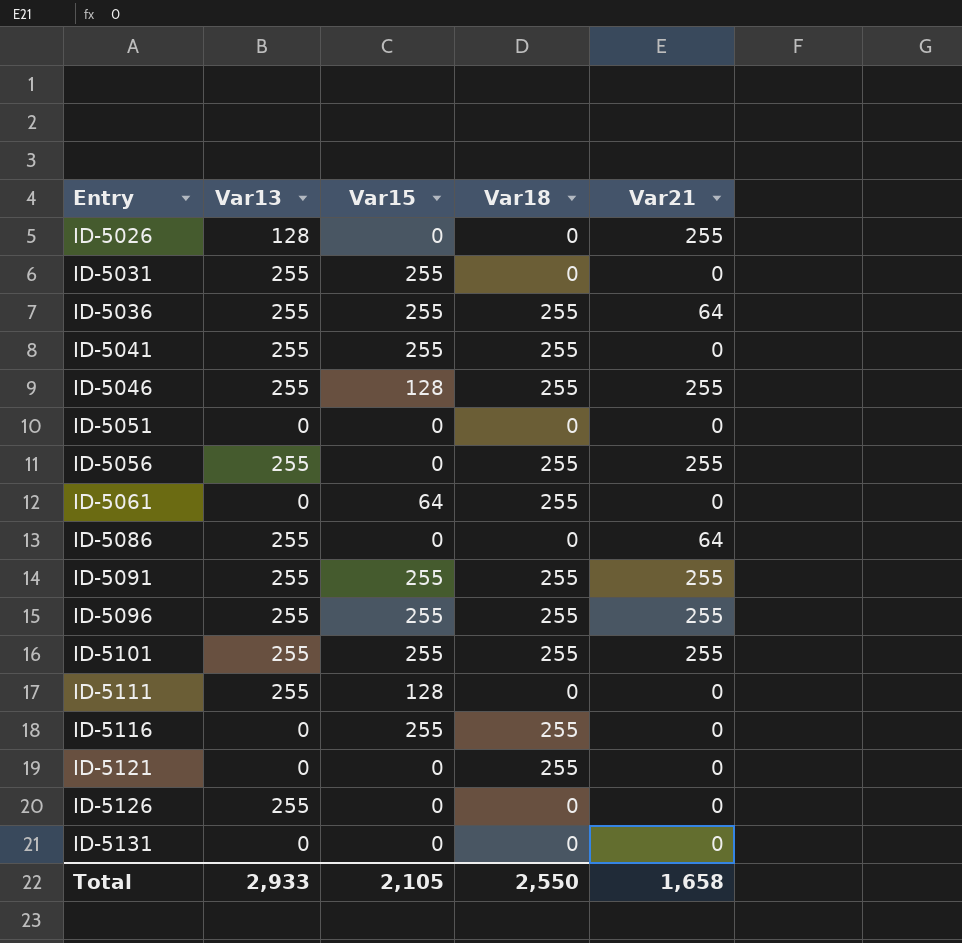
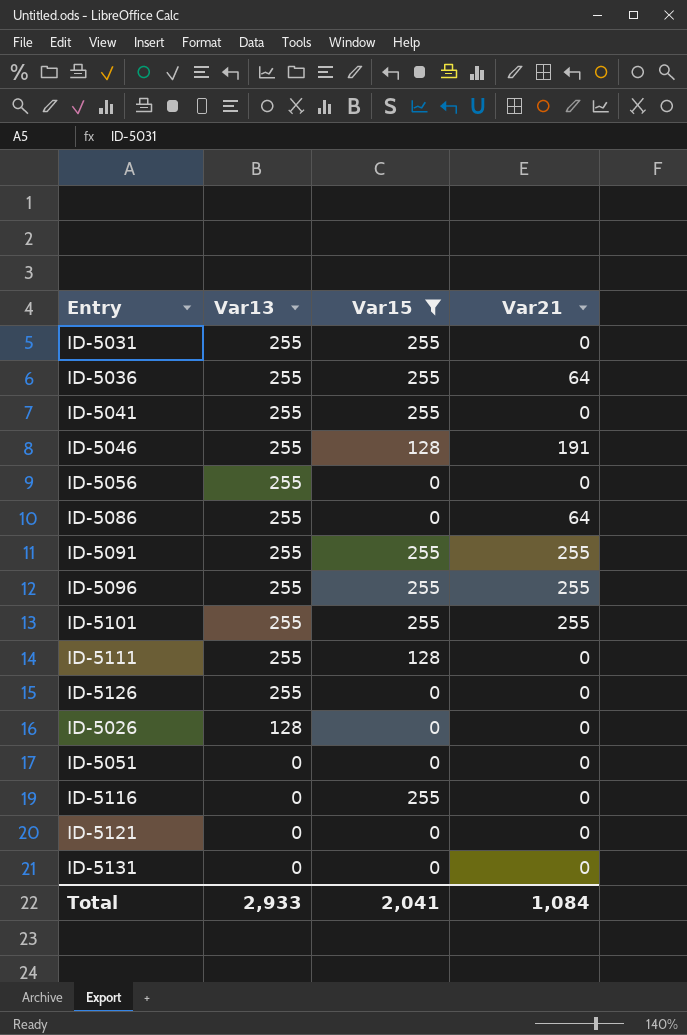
filter: none -> Var15 != 64
row order: Entry ascending -> Var13 descending
column Var18 | position: 4 -> none
ID-5046 | Var21: 255 -> 191
ID-5056 | Var21: 255 -> 0
ID-5026 | Var21: 255 -> 0
Total | Var15: 2,105 -> 2,041
Total | Var21: 1,658 -> 1,084

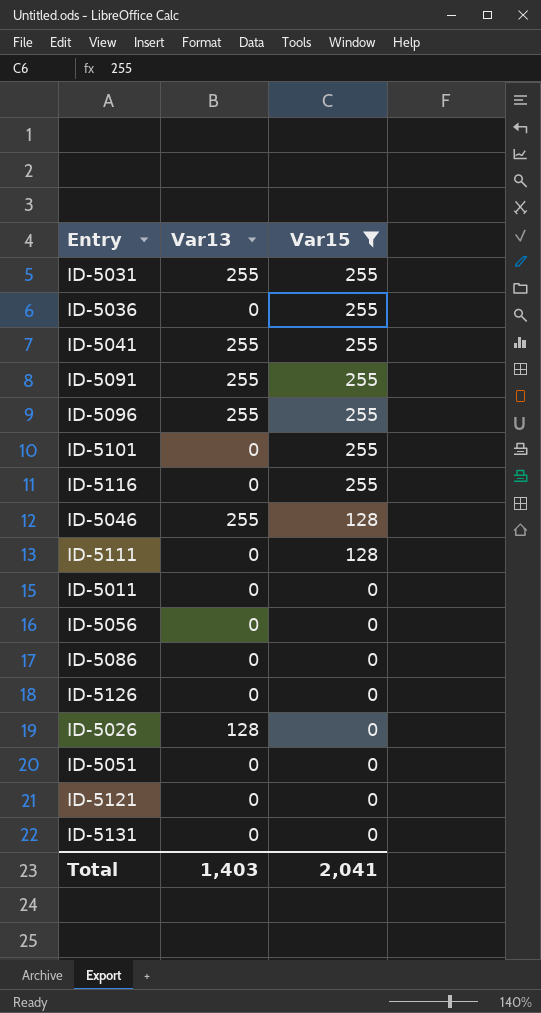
row order: Var13 descending -> Var15 descending
column Var21 | position: 4 -> none
ID-5036 | Var13: 255 -> 0
ID-5101 | Var13: 255 -> 0
ID-5111 | Var13: 255 -> 0
row ID-5011: none -> 0 | 0
ID-5056 | Var13: 255 -> 0
ID-5086 | Var13: 255 -> 0
ID-5126 | Var13: 255 -> 0
Total | Var13: 2,933 -> 1,403

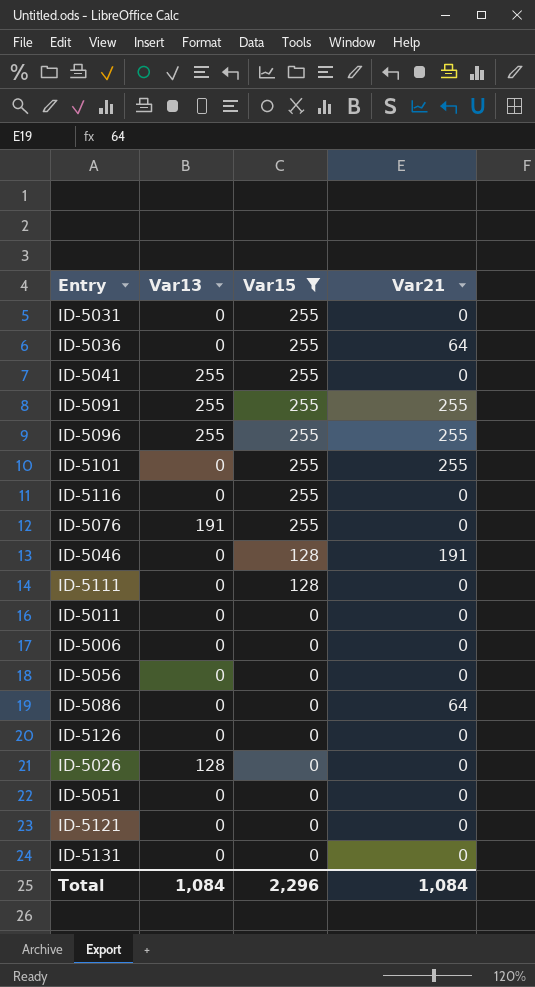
column Var21 | position: none -> 4
ID-5031 | Var13: 255 -> 0
row ID-5076: none -> 191 | 255 | 0
ID-5046 | Var13: 255 -> 0
row ID-5006: none -> 0 | 0 | 0
Total | Var13: 1,403 -> 1,084
Total | Var15: 2,041 -> 2,296

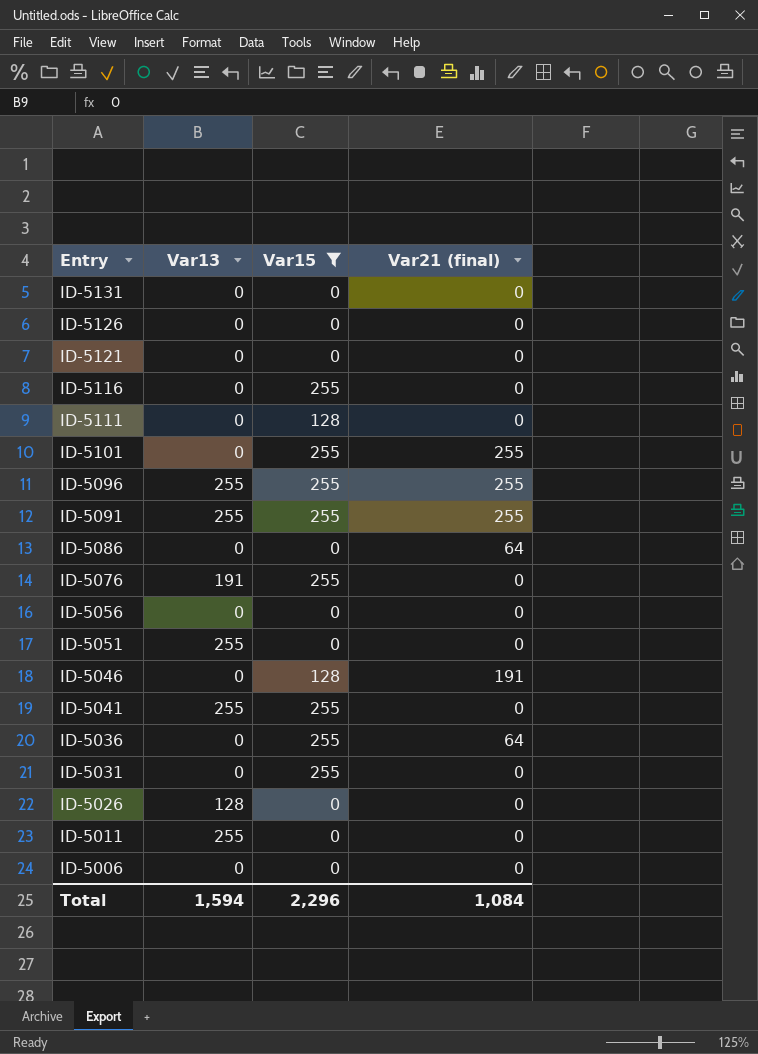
row order: Var15 descending -> Entry descending
column name: Var21 -> Var21 (final)
ID-5051 | Var13: 0 -> 255
ID-5011 | Var13: 0 -> 255
Total | Var13: 1,084 -> 1,594

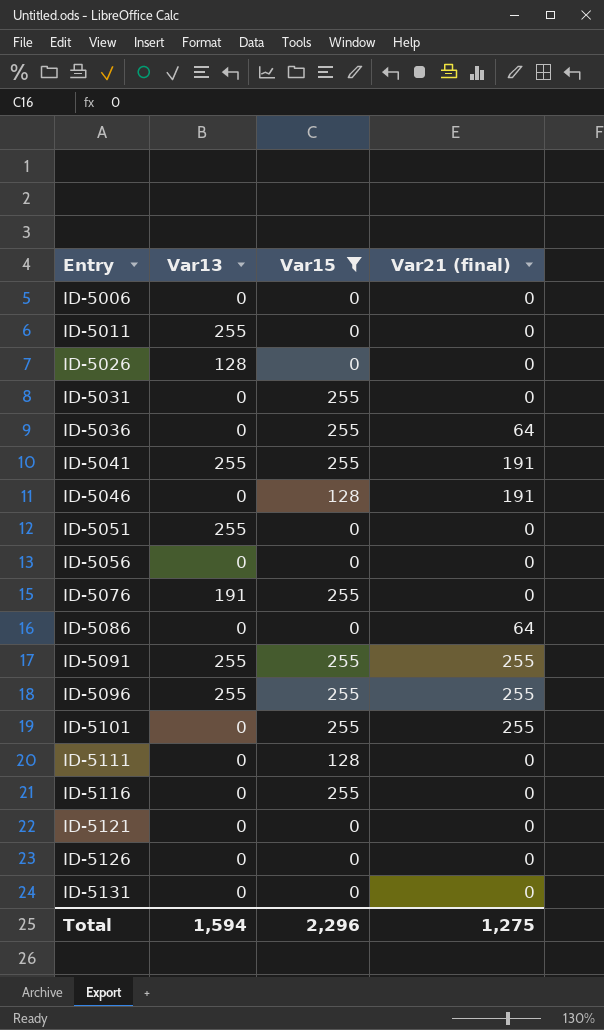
row order: Entry descending -> Entry ascending
ID-5041 | Var21 (final): 0 -> 191
Total | Var21 (final): 1,084 -> 1,275

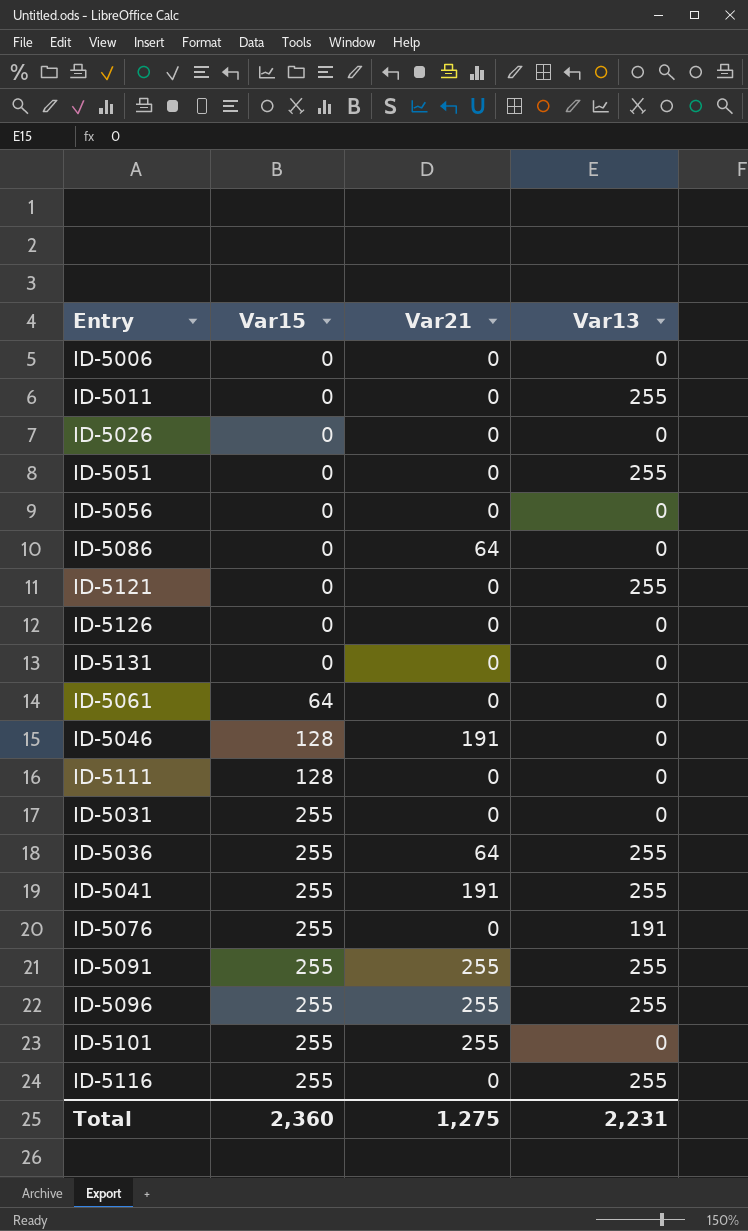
filter: Var15 != 64 -> none
row order: Entry ascending -> Var15 ascending
column name: Var21 (final) -> Var21
column Var13 | position: 2 -> 4
ID-5026 | Var13: 128 -> 0
ID-5121 | Var13: 0 -> 255
ID-5036 | Var13: 0 -> 255
ID-5116 | Var13: 0 -> 255
Total | Var15: 2,296 -> 2,360
Total | Var13: 1,594 -> 2,231

